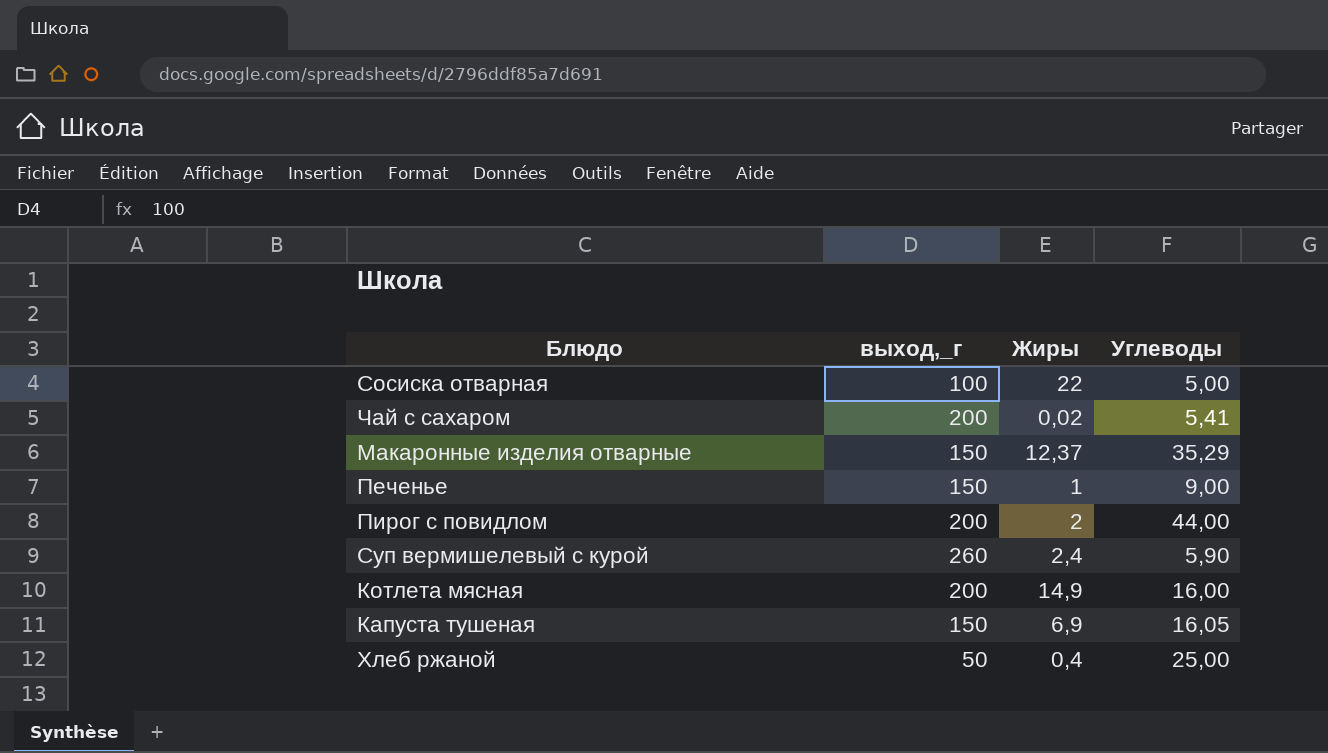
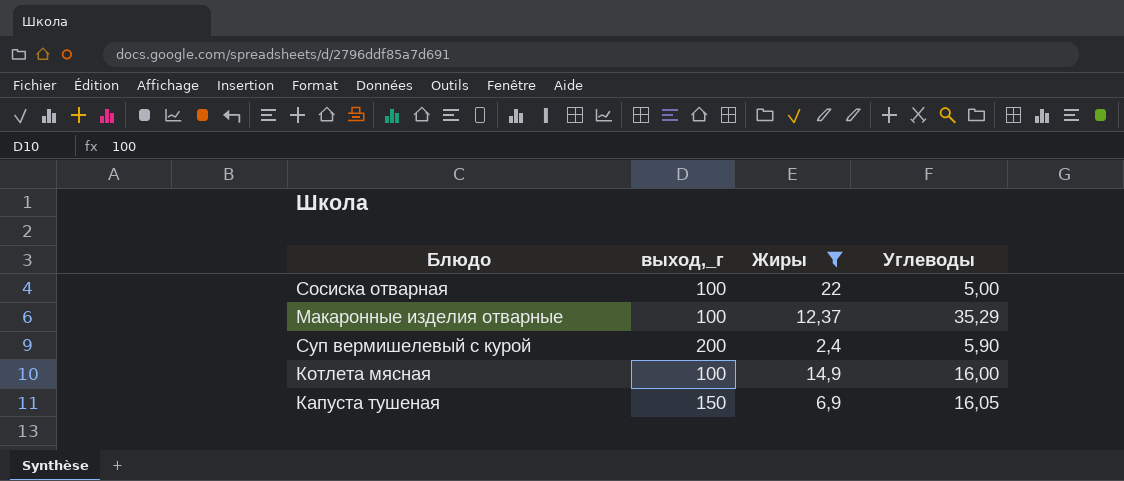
filter: none -> Жиры >= 2,4
Макаронные изделия отварные | выход,_г: 150 -> 100
Суп вермишелевый с курой | выход,_г: 260 -> 200
Котлета мясная | выход,_г: 200 -> 100

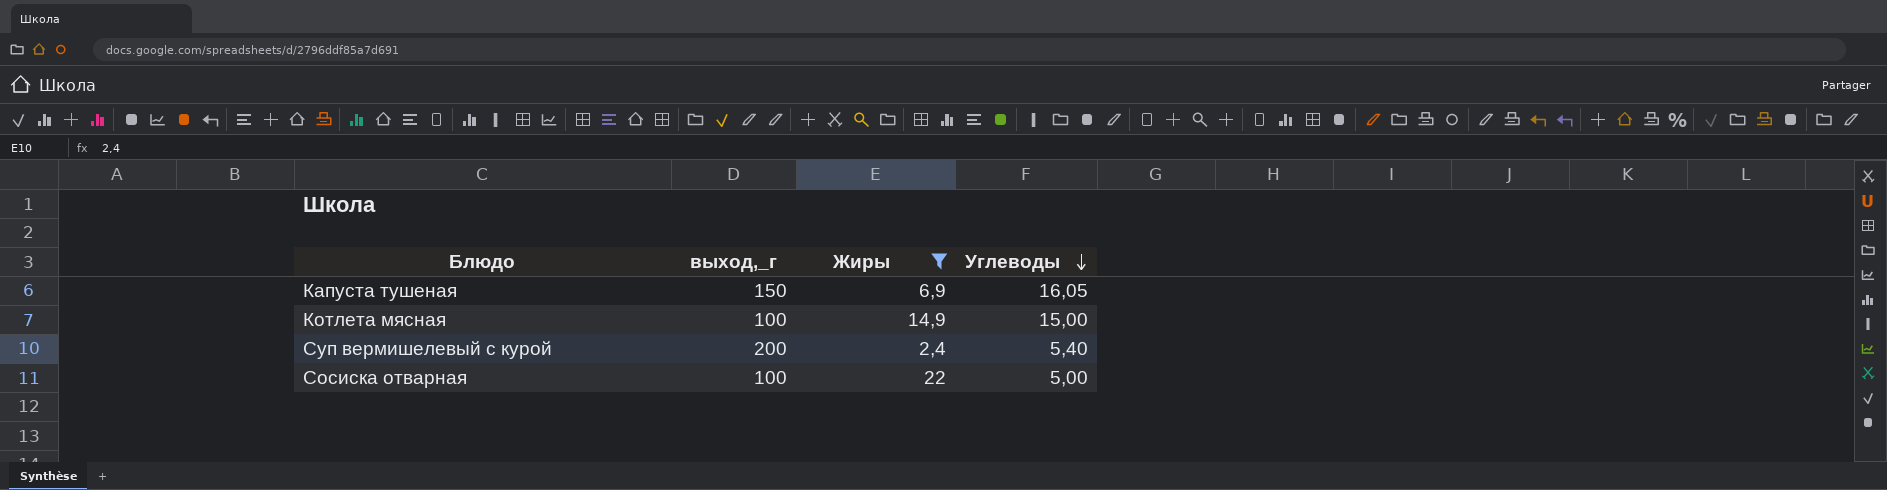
row order: none -> Углеводы descending
row Макаронные изделия отварные: 100 | 12,37 | 35,29 -> none
Котлета мясная | Углеводы: 16,00 -> 15,00
Суп вермишелевый с курой | Углеводы: 5,90 -> 5,40

